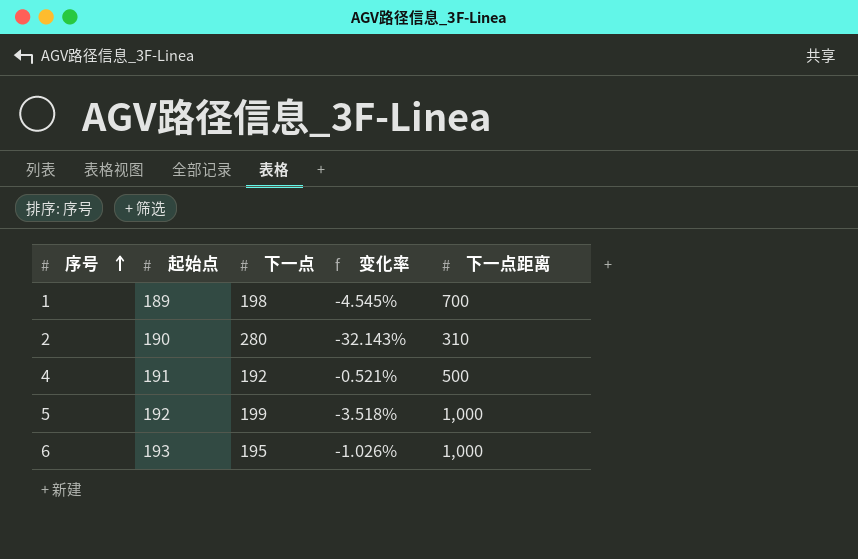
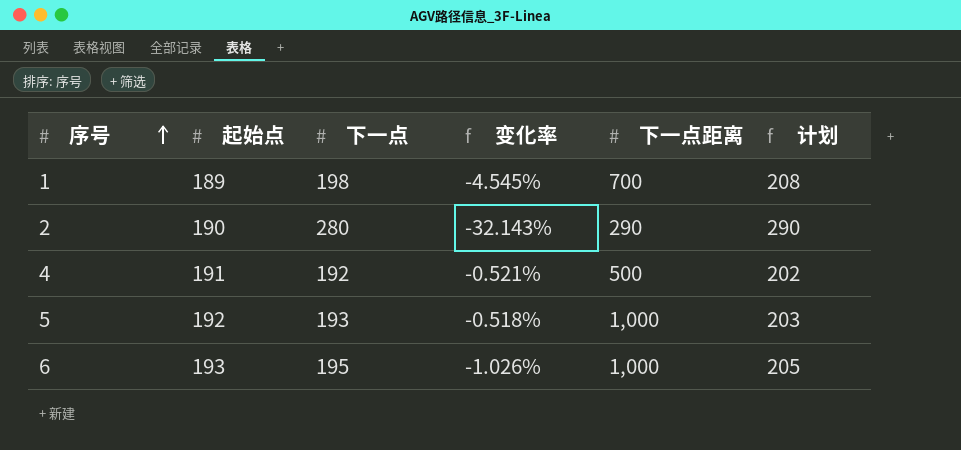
column 计划 | formula: none -> [下一点] + 10
2 | 下一点距离: 310 -> 290
5 | 下一点: 199 -> 193
5 | 变化率: -3.518% -> -0.518%

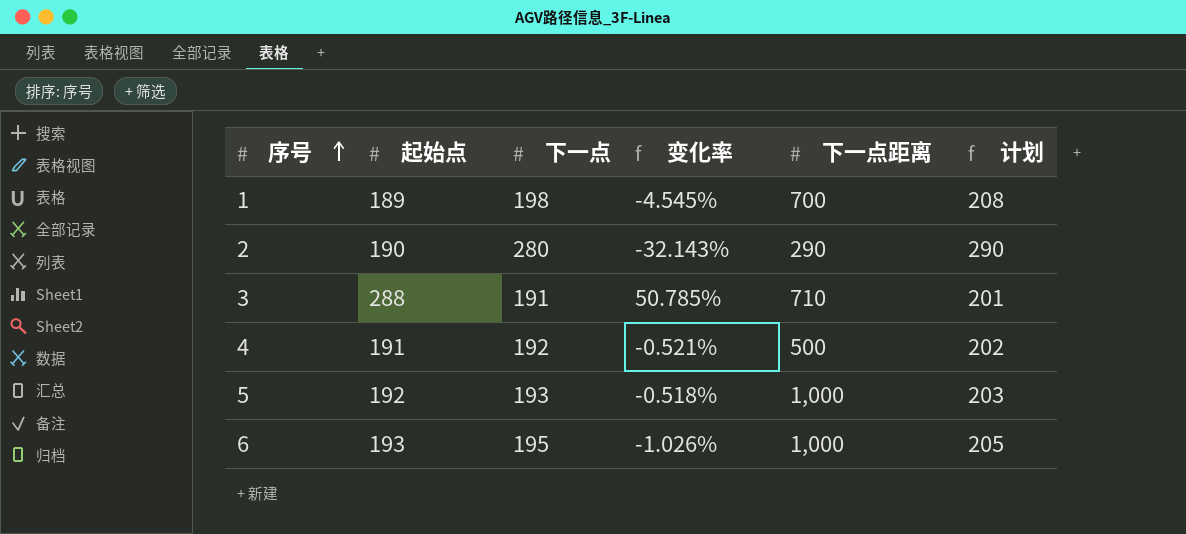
row 3: none -> 288 | 191 | 50.785% | 710 | 201

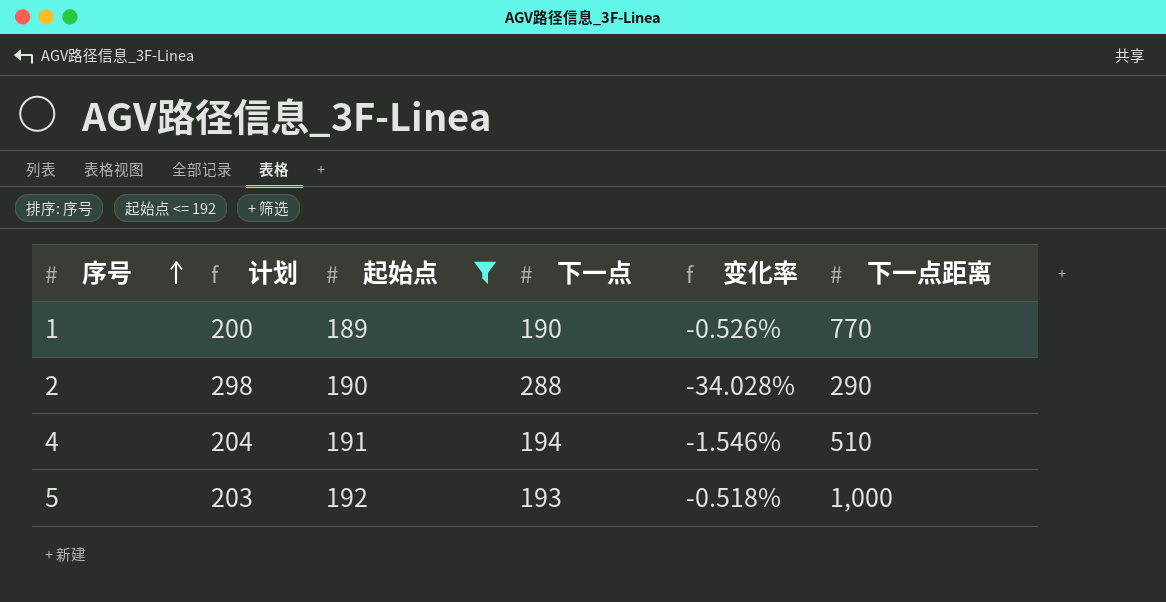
filter: none -> 起始点 <= 192
column 计划 | position: 6 -> 2
1 | 计划: 208 -> 200
1 | 下一点: 198 -> 190
1 | 变化率: -4.545% -> -0.526%
1 | 下一点距离: 700 -> 770
2 | 计划: 290 -> 298
2 | 下一点: 280 -> 288
2 | 变化率: -32.143% -> -34.028%
4 | 计划: 202 -> 204
4 | 下一点: 192 -> 194
4 | 变化率: -0.521% -> -1.546%
4 | 下一点距离: 500 -> 510

